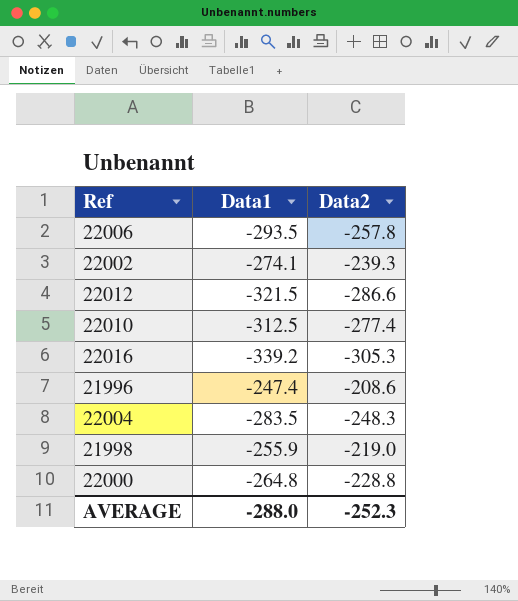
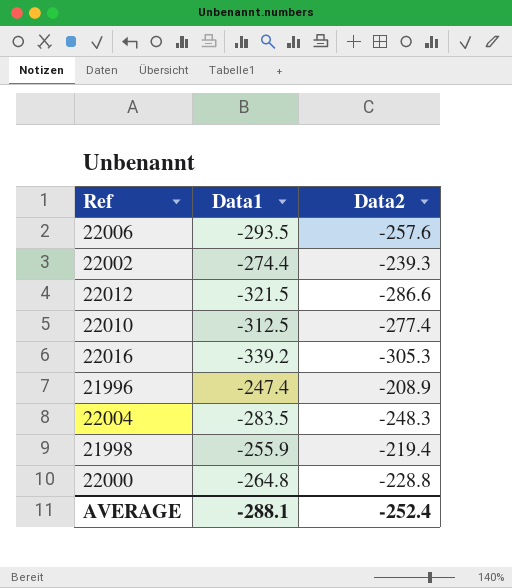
22006 | Data2: -257.8 -> -257.6
22002 | Data1: -274.1 -> -274.4
21996 | Data2: -208.6 -> -208.9
21998 | Data2: -219.0 -> -219.4
AVERAGE | Data1: -288.0 -> -288.1
AVERAGE | Data2: -252.3 -> -252.4

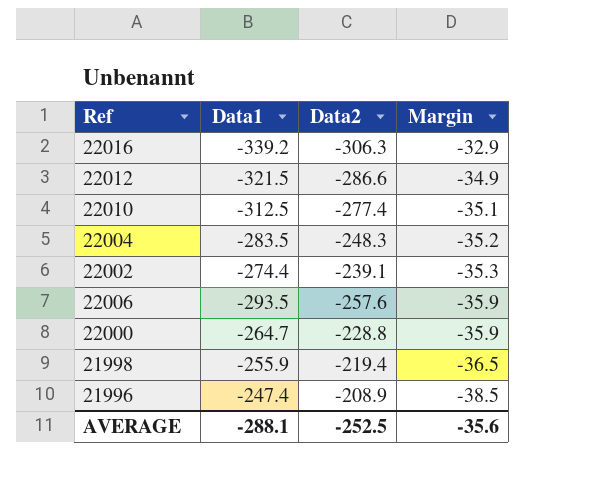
row order: none -> Margin descending
column Margin | formula: none -> [Data1] - [Data2]
22016 | Data2: -305.3 -> -306.3
22002 | Data2: -239.3 -> -239.1
22000 | Data1: -264.8 -> -264.7
AVERAGE | Data2: -252.4 -> -252.5

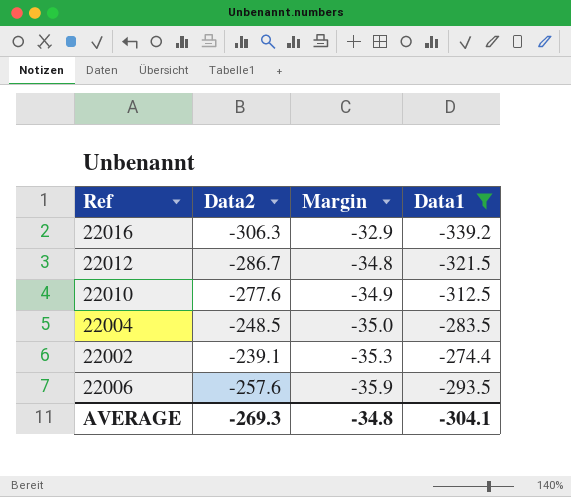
filter: none -> Data1 <= -274.4
column Data1 | position: 2 -> 4
22012 | Data2: -286.6 -> -286.7
22012 | Margin: -34.9 -> -34.8
22010 | Data2: -277.4 -> -277.6
22010 | Margin: -35.1 -> -34.9
22004 | Data2: -248.3 -> -248.5
22004 | Margin: -35.2 -> -35.0
AVERAGE | Data2: -252.5 -> -269.3
AVERAGE | Margin: -35.6 -> -34.8
AVERAGE | Data1: -288.1 -> -304.1

